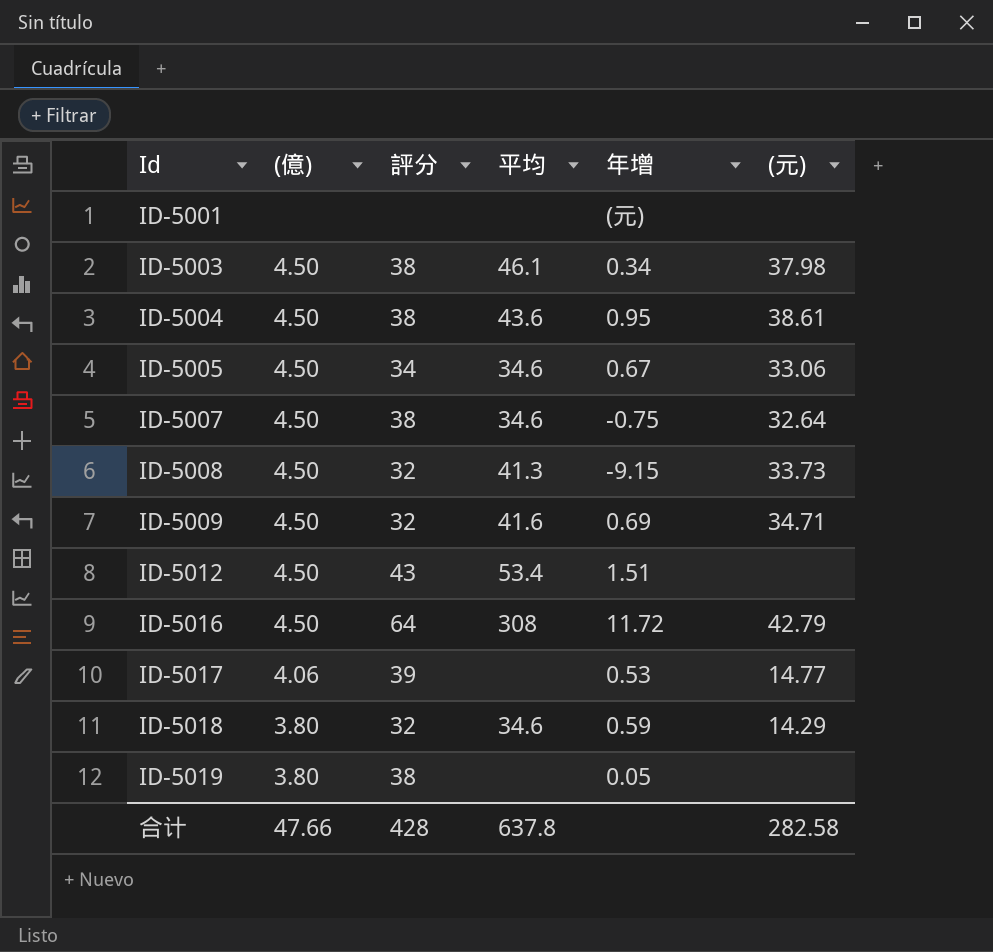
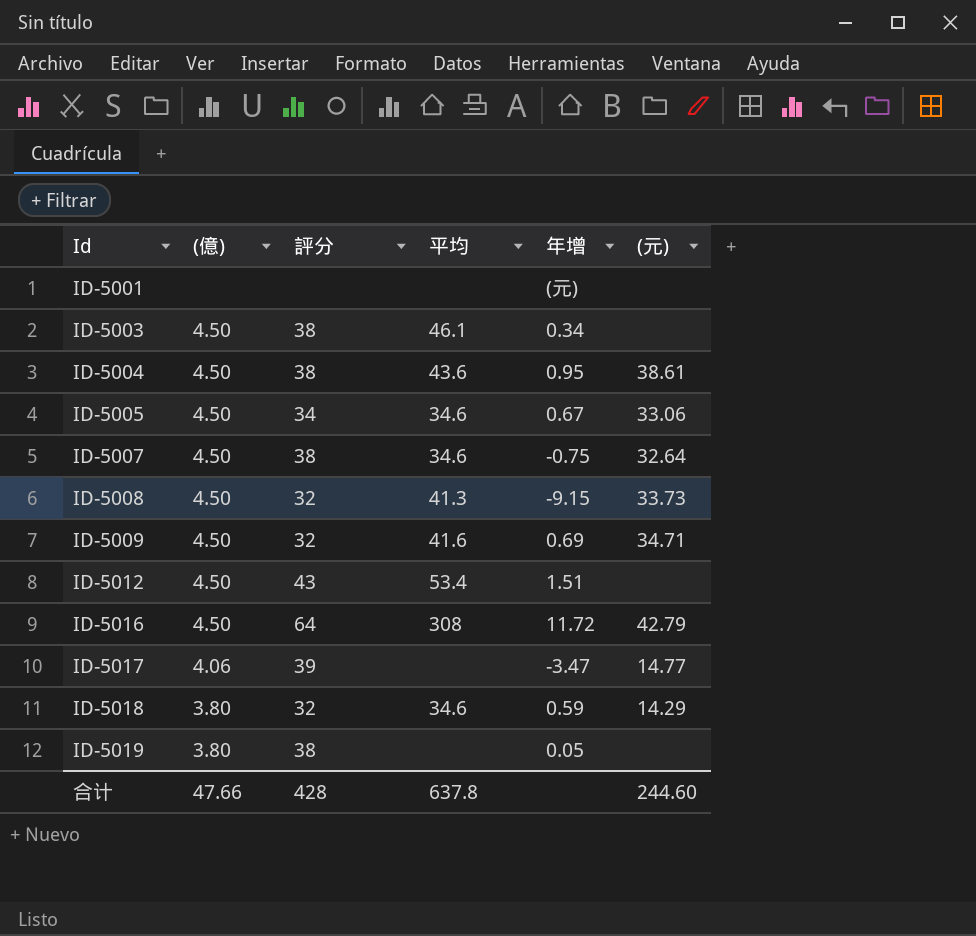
ID-5003 | (元): 37.98 -> none
ID-5017 | 年增: 0.53 -> -3.47
合计 | (元): 282.58 -> 244.60

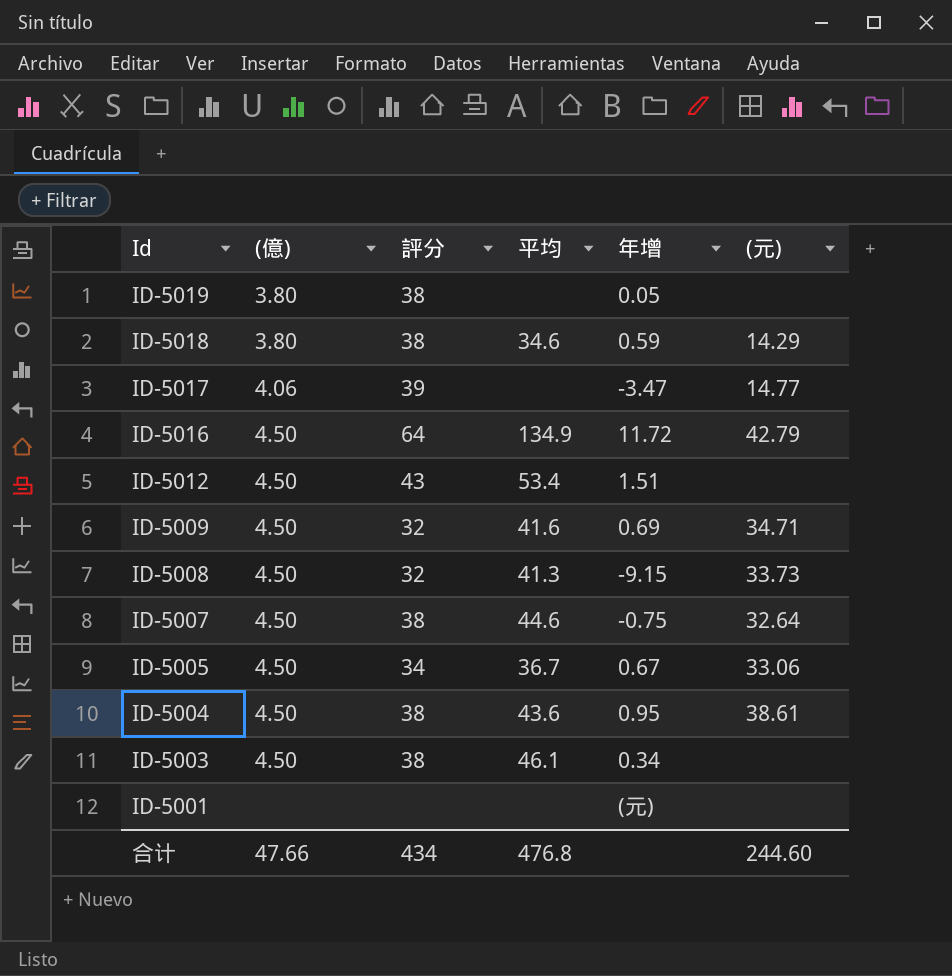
row order: Id ascending -> Id descending
ID-5018 | 評分: 32 -> 38
ID-5016 | 平均: 308 -> 134.9
ID-5007 | 平均: 34.6 -> 44.6
ID-5005 | 平均: 34.6 -> 36.7
合计 | 評分: 428 -> 434
合计 | 平均: 637.8 -> 476.8

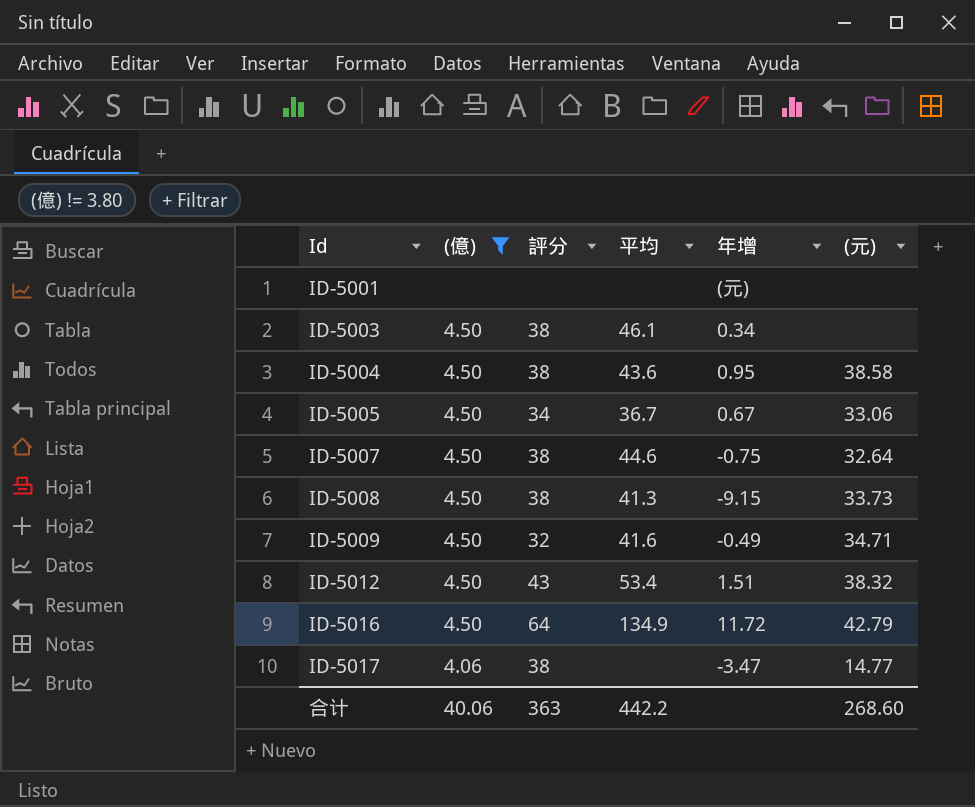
filter: none -> (億) != 3.80
row order: Id descending -> Id ascending
ID-5004 | (元): 38.61 -> 38.58
ID-5008 | 評分: 32 -> 38
ID-5009 | 年增: 0.69 -> -0.49
ID-5012 | (元): none -> 38.32
ID-5017 | 評分: 39 -> 38
合计 | (億): 47.66 -> 40.06
合计 | 評分: 434 -> 363
合计 | 平均: 476.8 -> 442.2
合计 | (元): 244.60 -> 268.60

